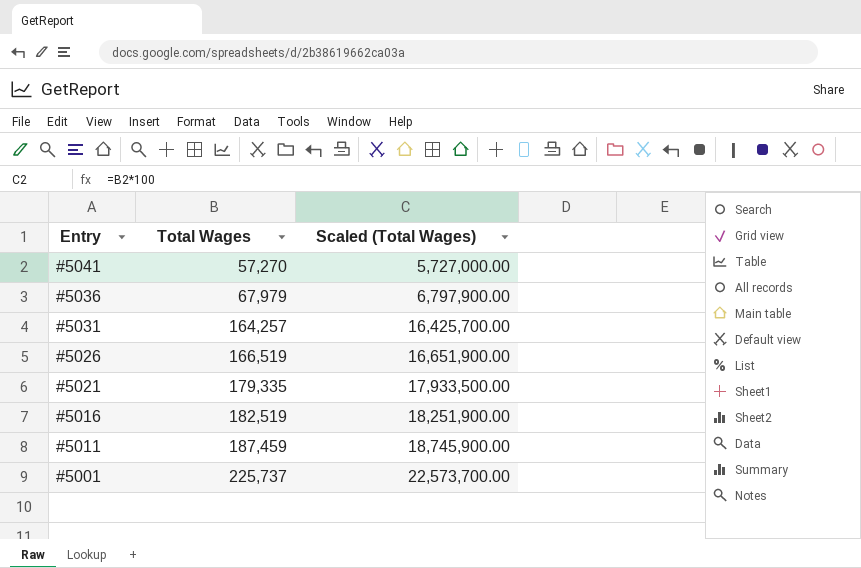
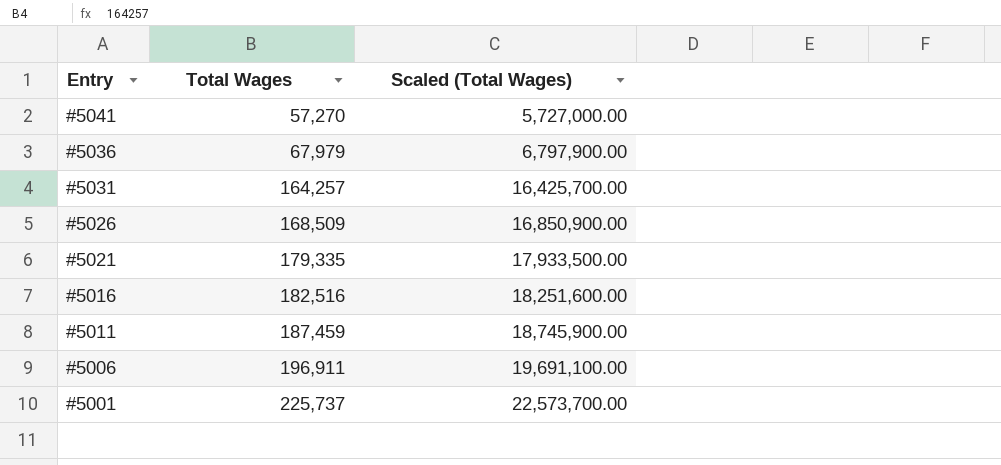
#5026 | Total Wages: 166,519 -> 168,509
#5026 | Scaled (Total Wages): 16,651,900.00 -> 16,850,900.00
#5016 | Total Wages: 182,519 -> 182,516
#5016 | Scaled (Total Wages): 18,251,900.00 -> 18,251,600.00
row #5006: none -> 196,911 | 19,691,100.00

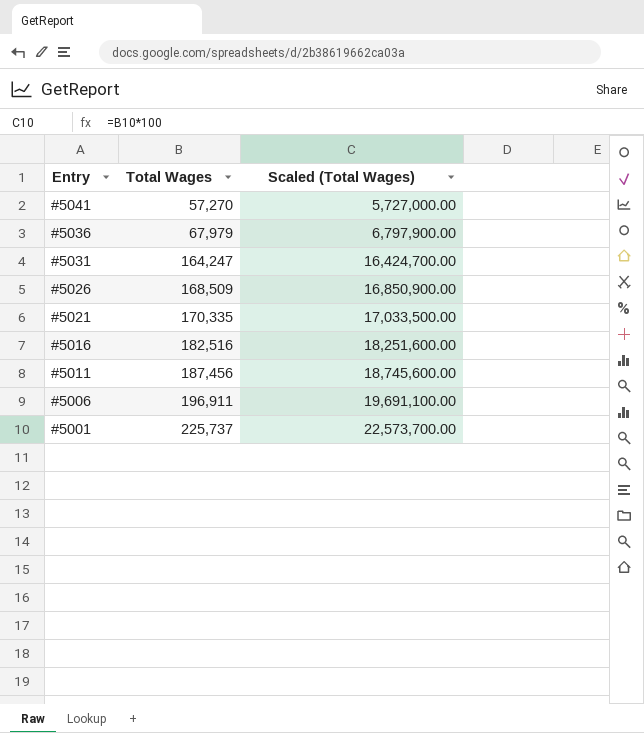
#5031 | Total Wages: 164,257 -> 164,247
#5031 | Scaled (Total Wages): 16,425,700.00 -> 16,424,700.00
#5021 | Total Wages: 179,335 -> 170,335
#5021 | Scaled (Total Wages): 17,933,500.00 -> 17,033,500.00
#5011 | Total Wages: 187,459 -> 187,456
#5011 | Scaled (Total Wages): 18,745,900.00 -> 18,745,600.00

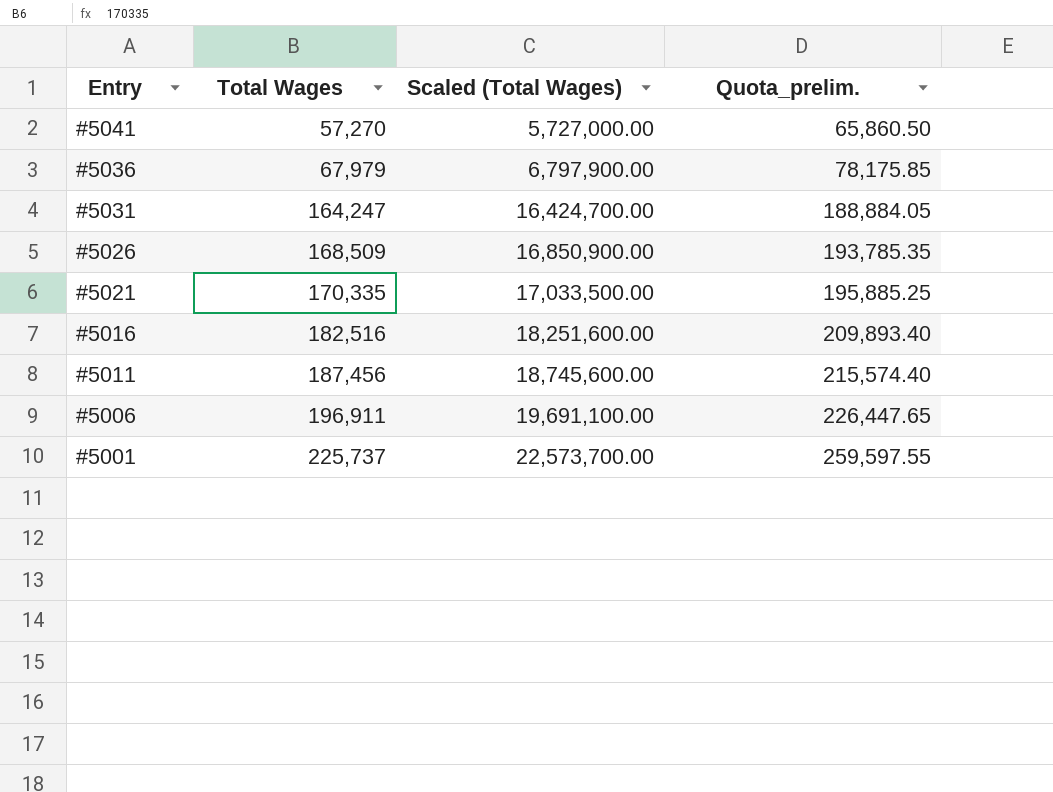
column Quota_prelim. | formula: none -> [Total Wages] * 1.15

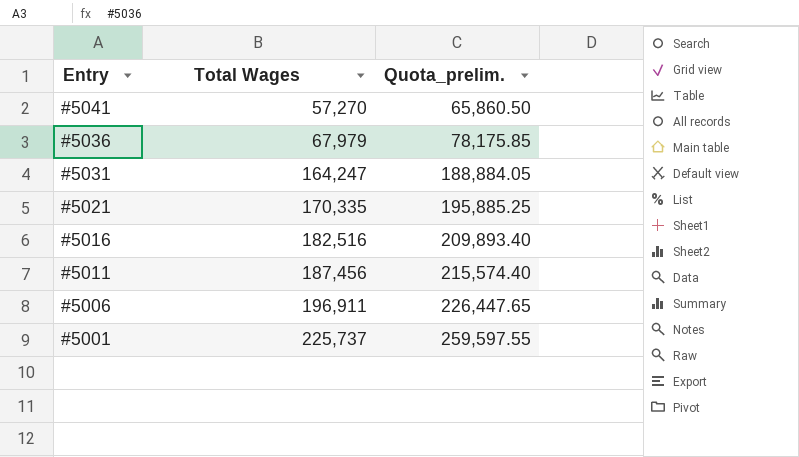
column Scaled (Total Wages) | formula: [Total Wages] * 100 -> none
row #5026: 168,509 | 16,850,900.00 | 193,785.35 -> none

